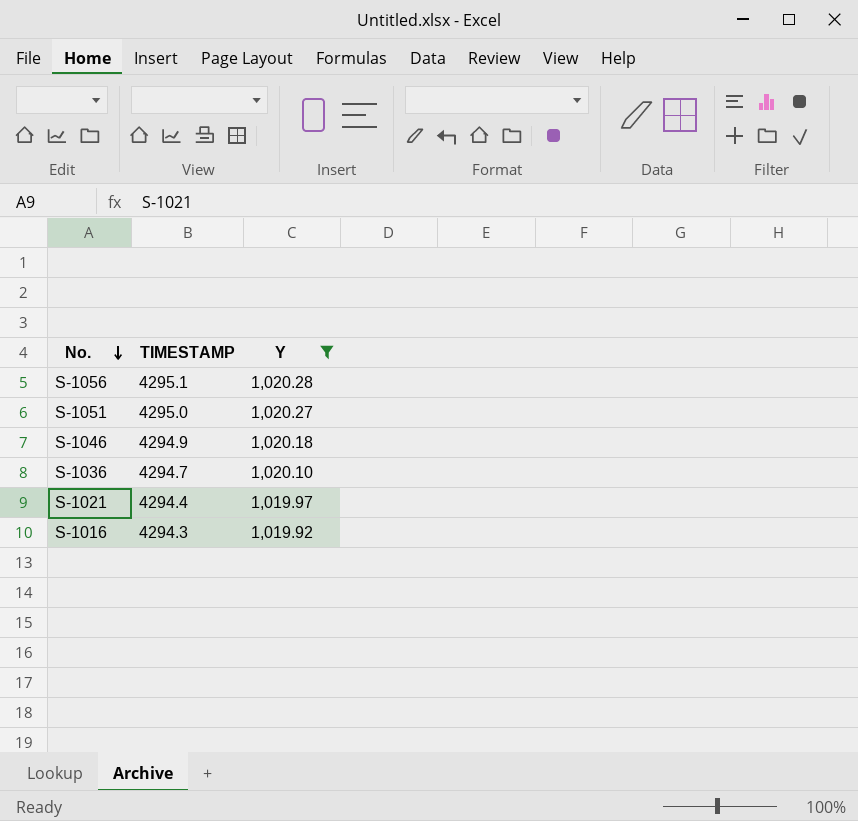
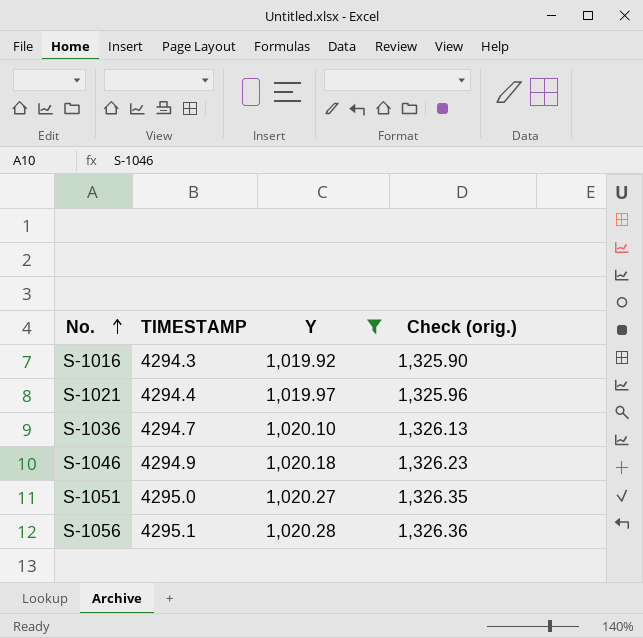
row order: No. descending -> No. ascending
column Check (orig.) | formula: none -> [Y] * 1.3

